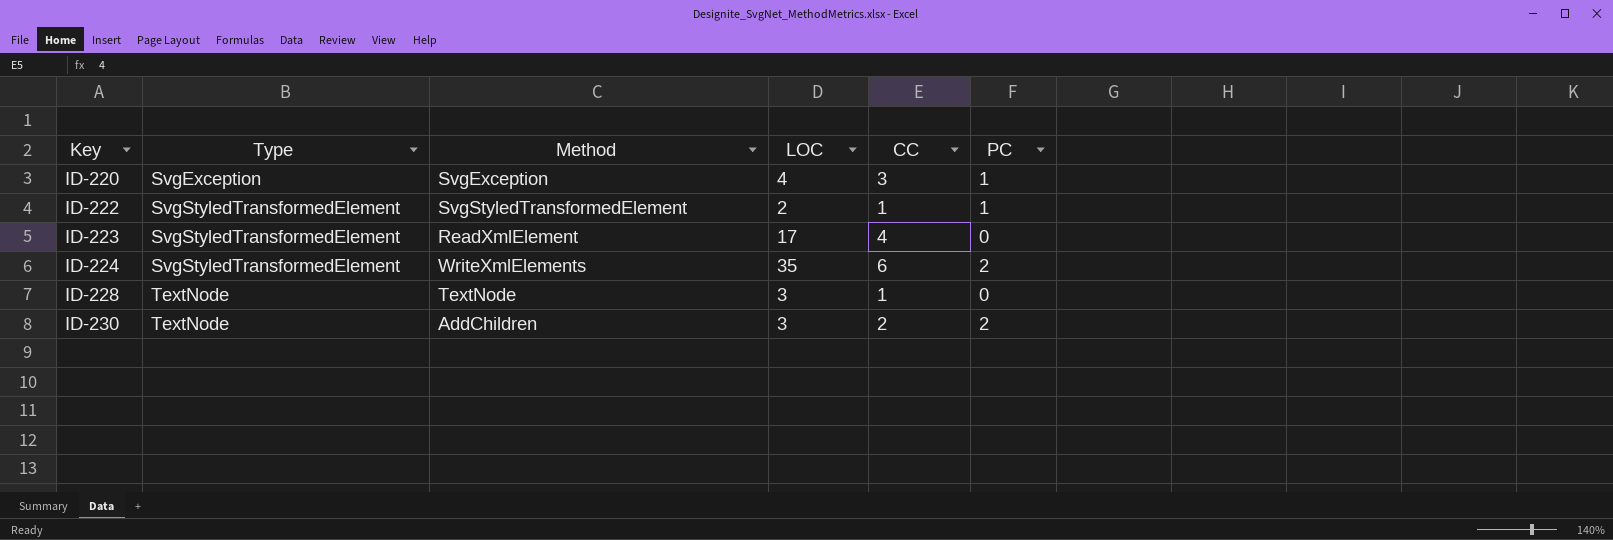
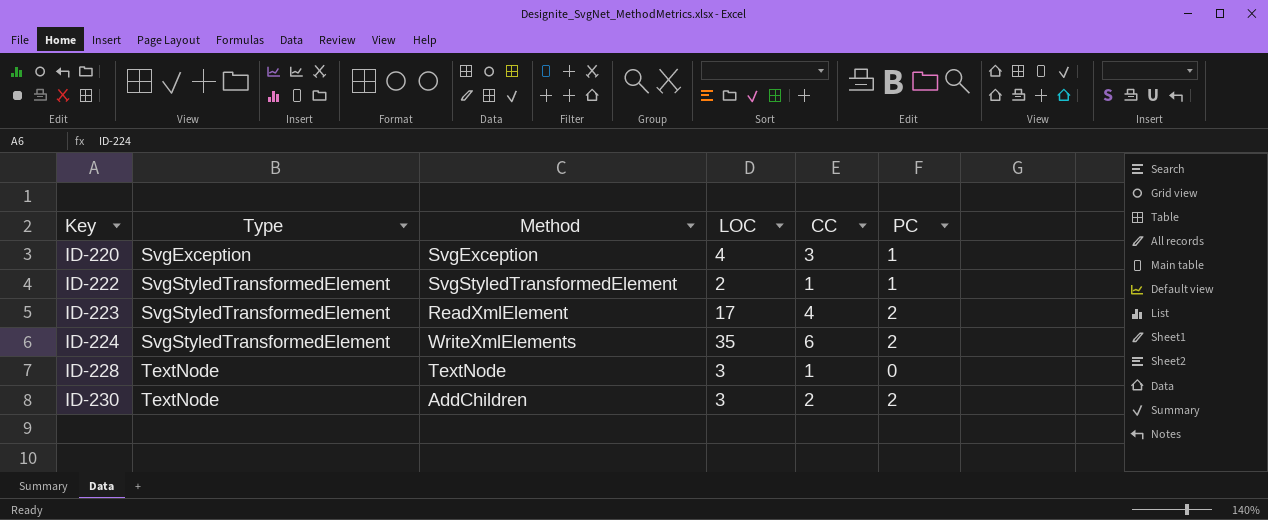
ID-223 | PC: 0 -> 2

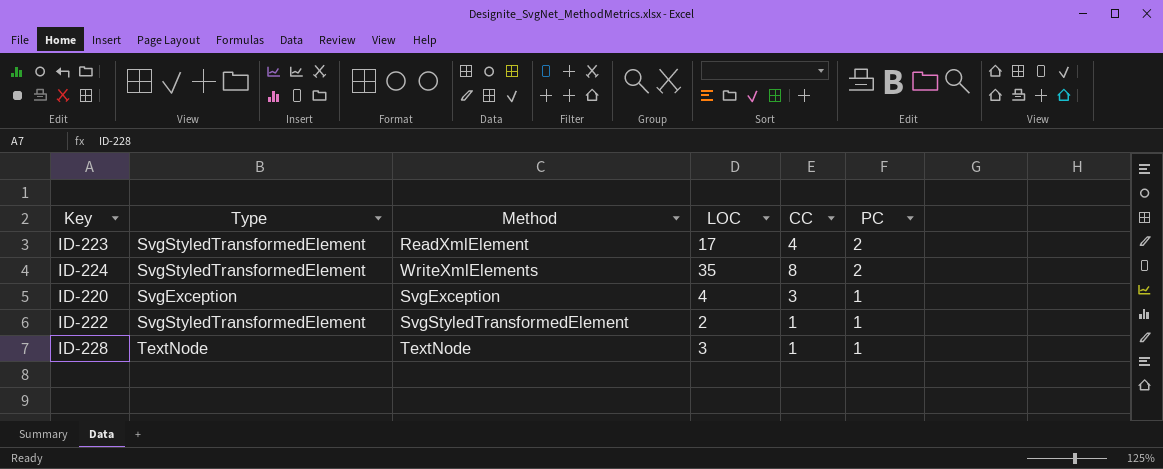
row order: Key ascending -> PC descending
row ID-230: TextNode | AddChildren | 3 | 2 | 2 -> none
ID-224 | CC: 6 -> 8
ID-228 | PC: 0 -> 1

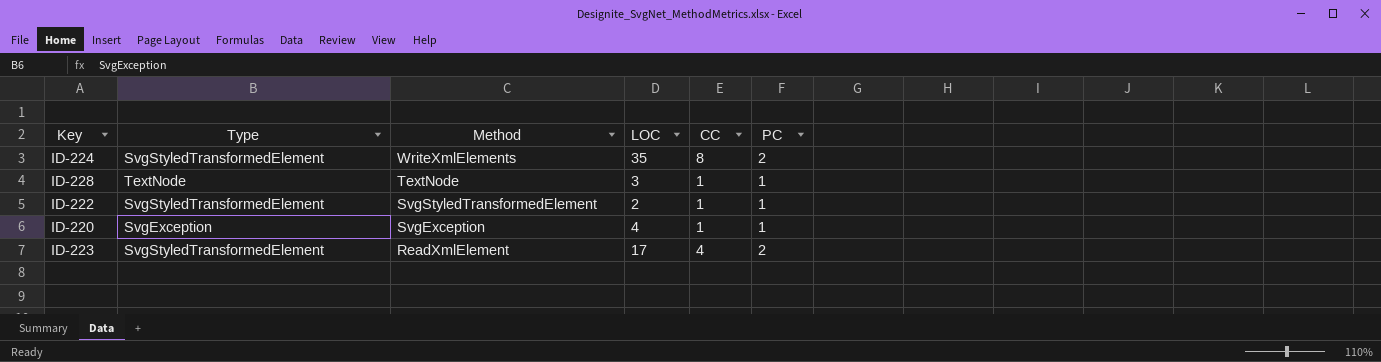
row order: PC descending -> Method descending
ID-220 | CC: 3 -> 1

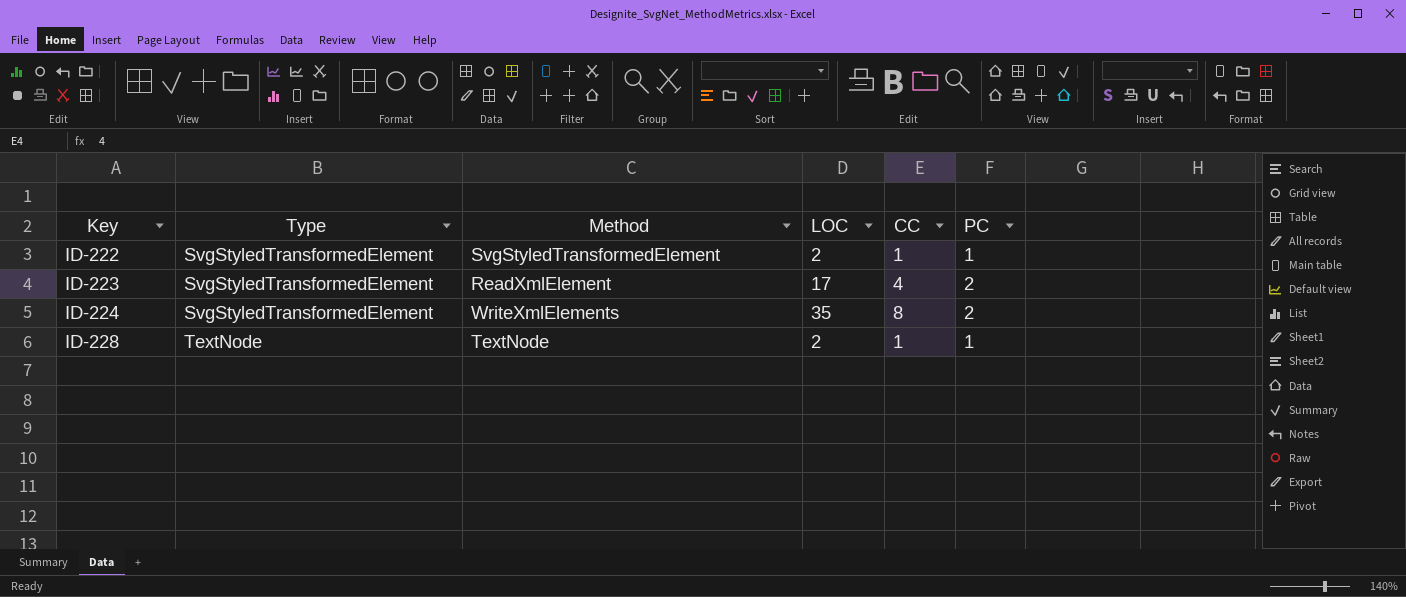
row order: Method descending -> Key ascending
row ID-220: SvgException | SvgException | 4 | 1 | 1 -> none
ID-228 | LOC: 3 -> 2

